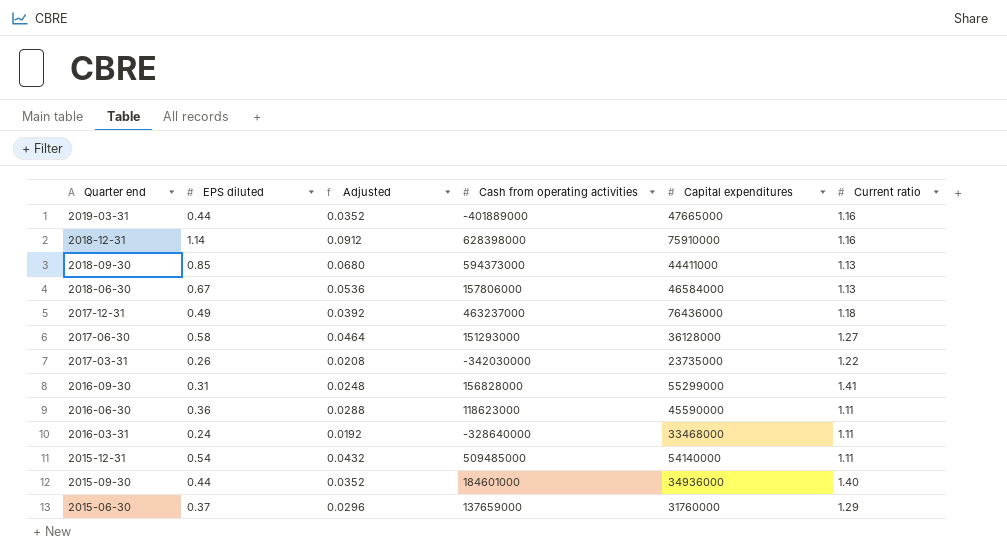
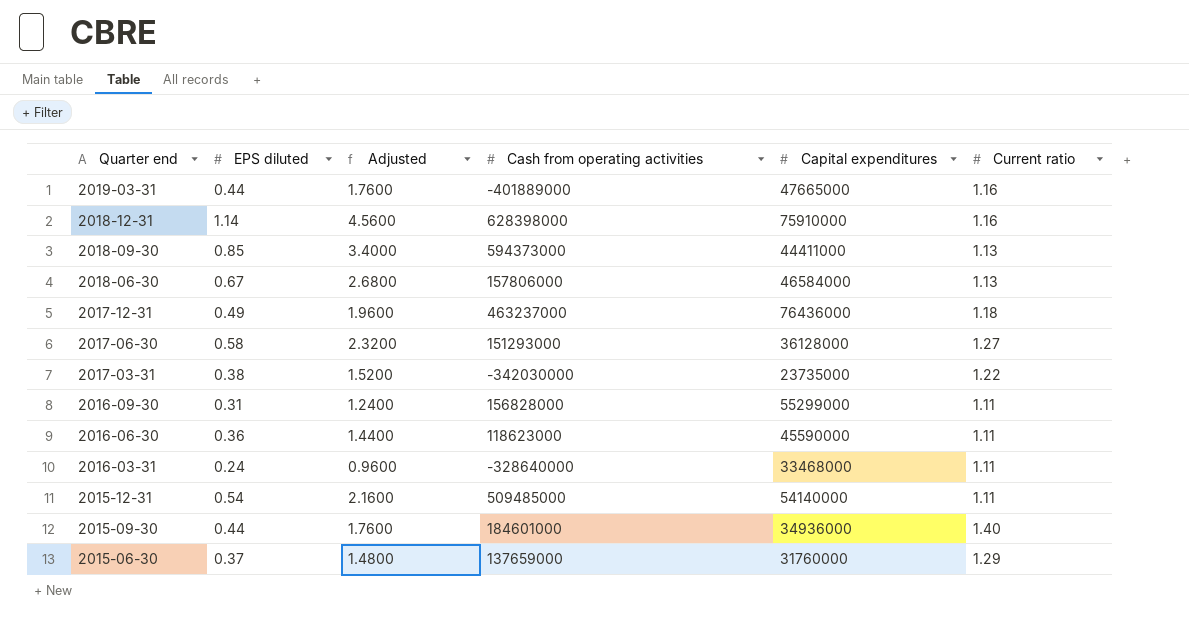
column Adjusted | formula: [EPS diluted] * 0.08 -> [EPS diluted] * 4
2017-03-31 | EPS diluted: 0.26 -> 0.38
2016-09-30 | Current ratio: 1.41 -> 1.11

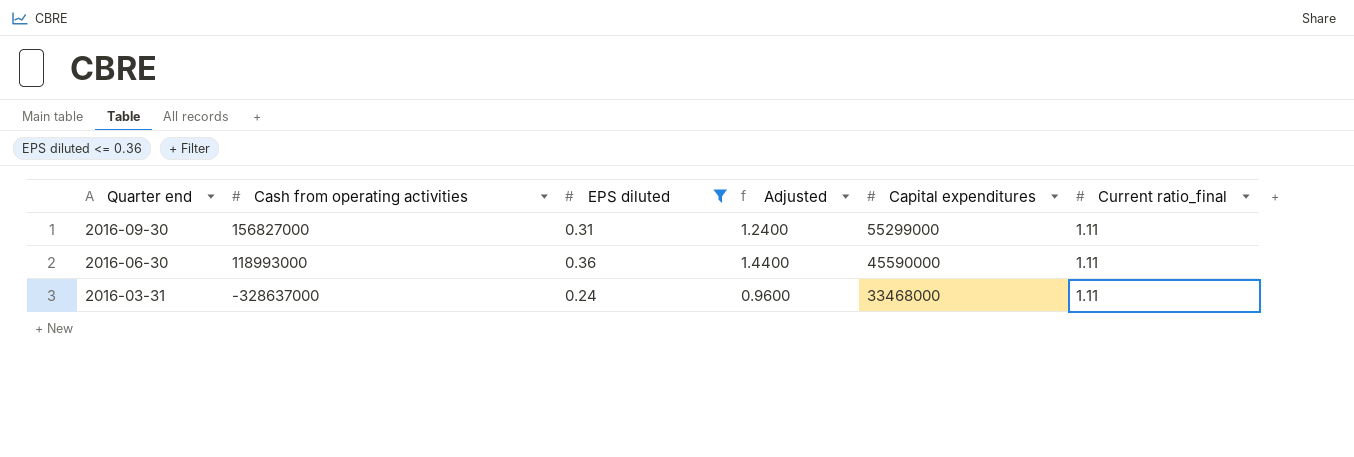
filter: none -> EPS diluted <= 0.36
column Cash from operating activities | position: 4 -> 2
column name: Current ratio -> Current ratio_final
2016-09-30 | Cash from operating activities: 156828000 -> 156827000
2016-06-30 | Cash from operating activities: 118623000 -> 118993000
2016-03-31 | Cash from operating activities: -328640000 -> -328637000

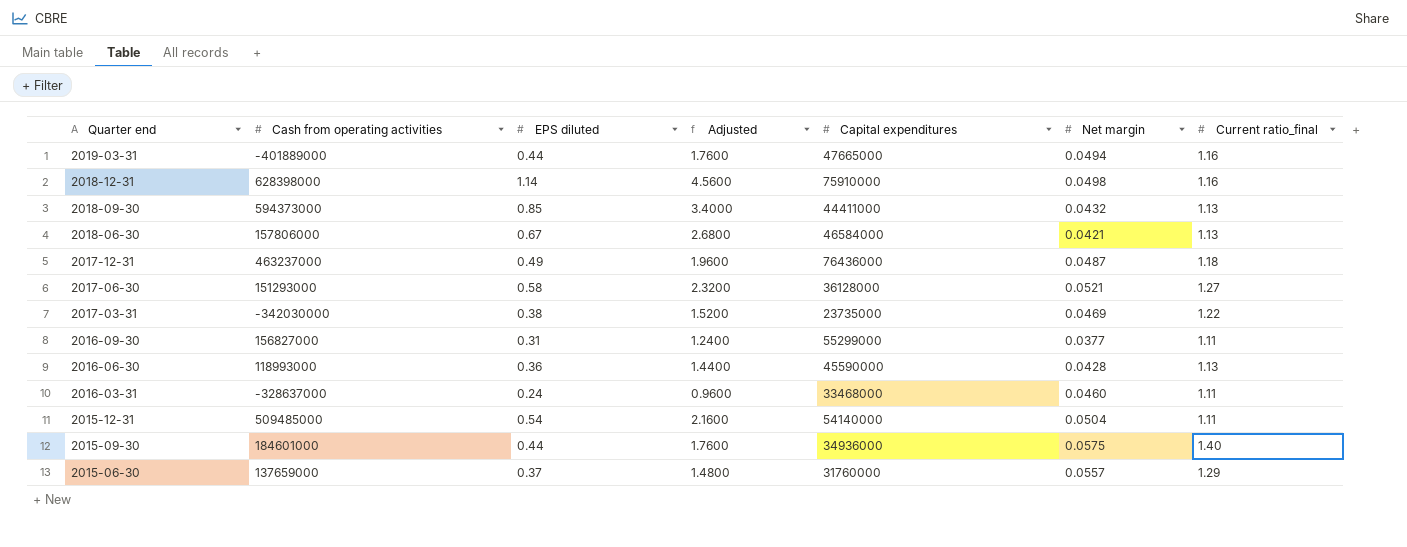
filter: EPS diluted <= 0.36 -> none
column Net margin | position: none -> 6
2016-06-30 | Current ratio_final: 1.11 -> 1.13

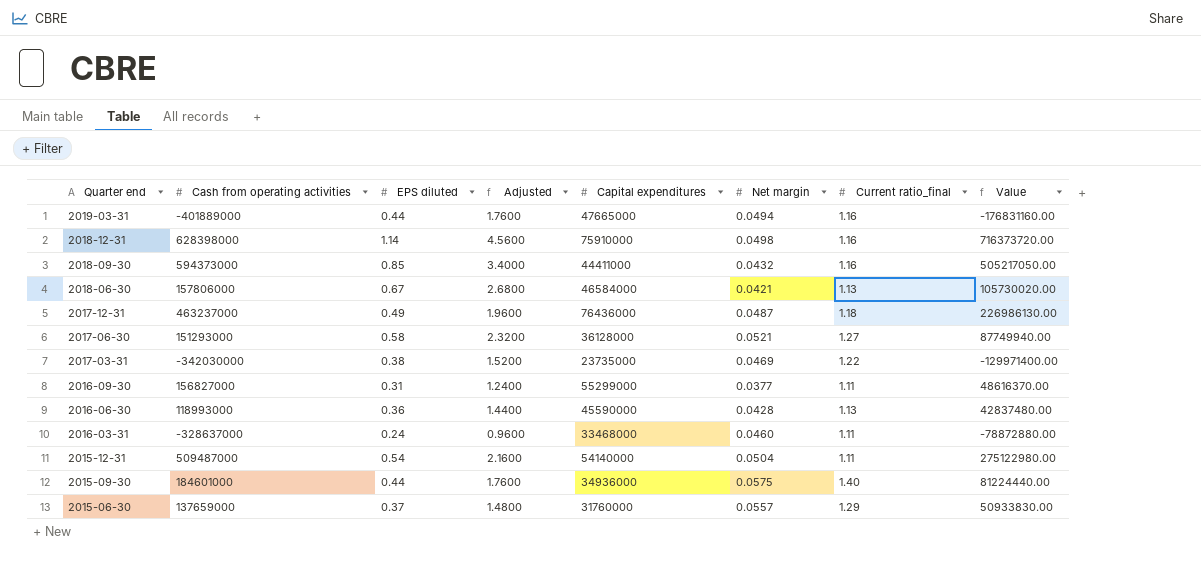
column Value | formula: none -> [Cash from operating activities] * [EPS diluted]
2018-09-30 | Current ratio_final: 1.13 -> 1.16
2015-12-31 | Cash from operating activities: 509485000 -> 509487000

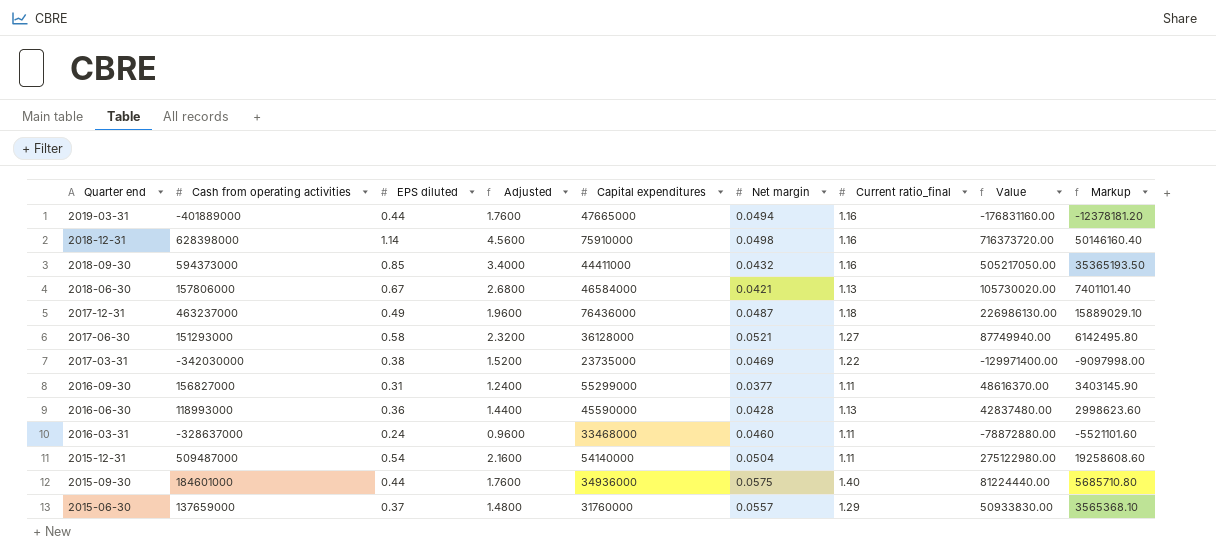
column Markup | formula: none -> [Value] * 0.07

